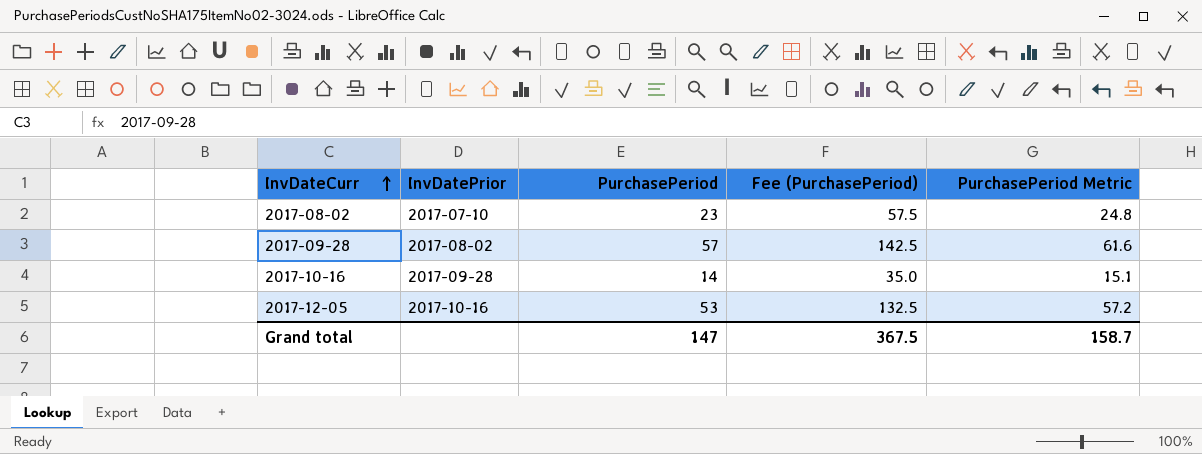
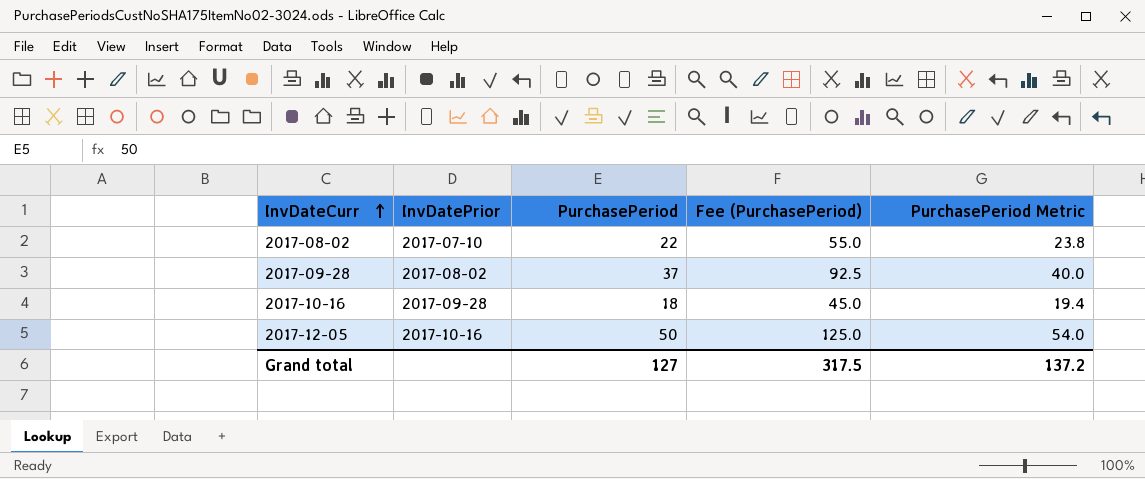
2017-08-02 | PurchasePeriod: 23 -> 22
2017-08-02 | Fee (PurchasePeriod): 57.5 -> 55.0
2017-08-02 | PurchasePeriod Metric: 24.8 -> 23.8
2017-09-28 | PurchasePeriod: 57 -> 37
2017-09-28 | Fee (PurchasePeriod): 142.5 -> 92.5
2017-09-28 | PurchasePeriod Metric: 61.6 -> 40.0
2017-10-16 | PurchasePeriod: 14 -> 18
2017-10-16 | Fee (PurchasePeriod): 35.0 -> 45.0
2017-10-16 | PurchasePeriod Metric: 15.1 -> 19.4
2017-12-05 | PurchasePeriod: 53 -> 50
2017-12-05 | Fee (PurchasePeriod): 132.5 -> 125.0
2017-12-05 | PurchasePeriod Metric: 57.2 -> 54.0
Grand total | PurchasePeriod: 147 -> 127
Grand total | Fee (PurchasePeriod): 367.5 -> 317.5
Grand total | PurchasePeriod Metric: 158.7 -> 137.2

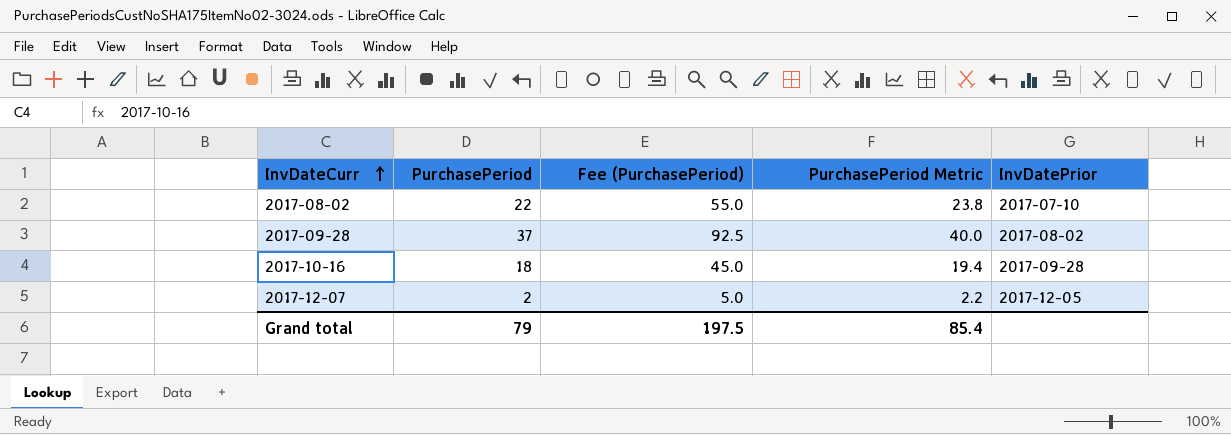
column InvDatePrior | position: 2 -> 5
row 2017-12-05: 2017-10-16 | 50 | 125.0 | 54.0 -> none
row 2017-12-07: none -> 2 | 5.0 | 2.2 | 2017-12-05
Grand total | PurchasePeriod: 127 -> 79
Grand total | Fee (PurchasePeriod): 317.5 -> 197.5
Grand total | PurchasePeriod Metric: 137.2 -> 85.4

